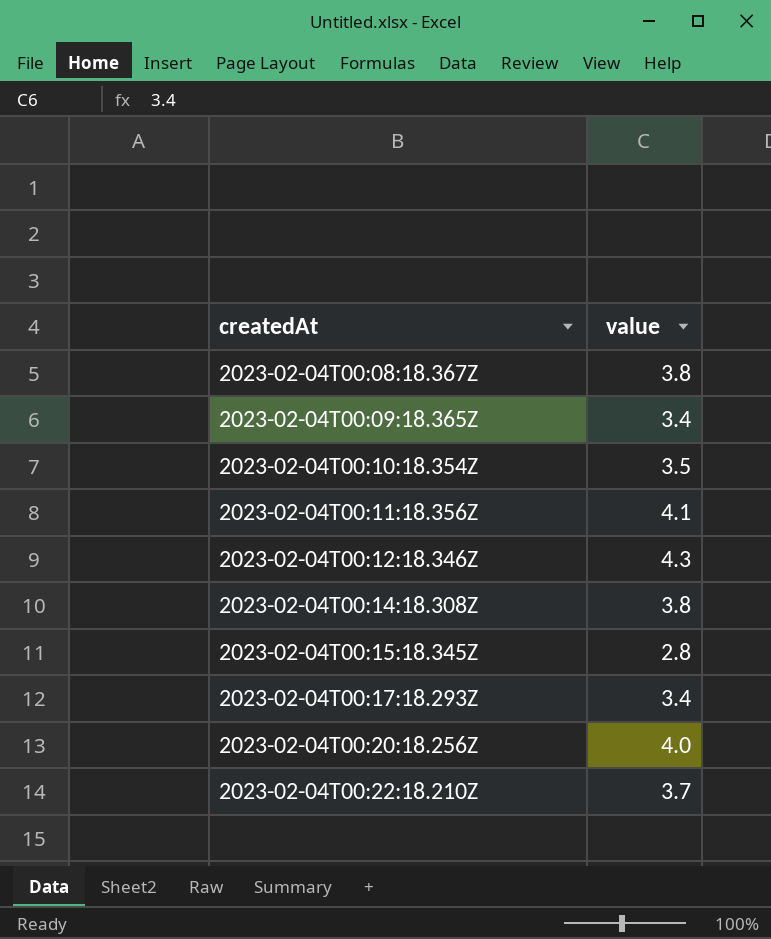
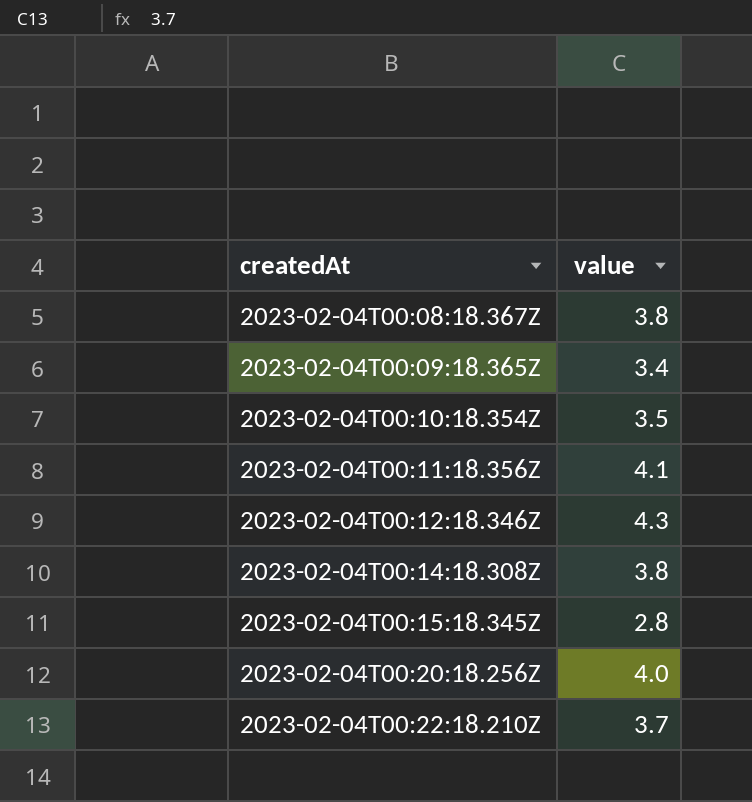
row 2023-02-04T00:17:18.293Z: 3.4 -> none

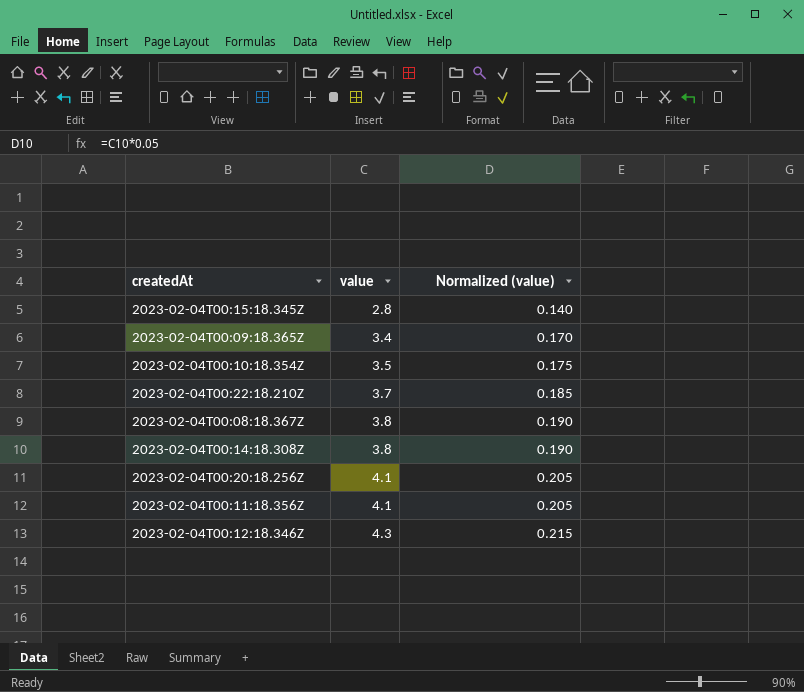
row order: createdAt ascending -> value ascending
column Normalized (value) | formula: none -> [value] * 0.05
2023-02-04T00:20:18.256Z | value: 4.0 -> 4.1

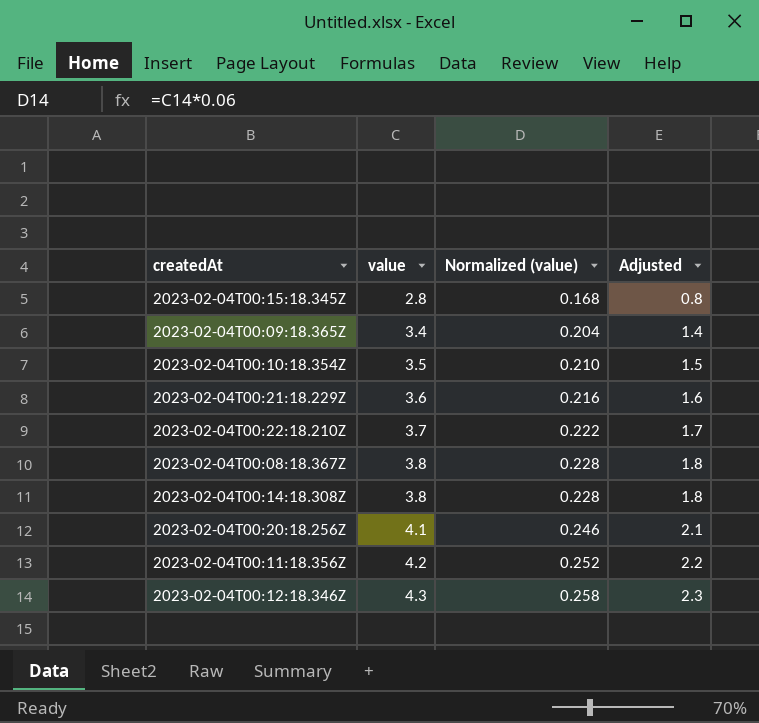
column Normalized (value) | formula: [value] * 0.05 -> [value] * 0.06
column Adjusted | formula: none -> [value] - 2
row 2023-02-04T00:21:18.229Z: none -> 3.6 | 0.216 | 1.6
2023-02-04T00:11:18.356Z | value: 4.1 -> 4.2

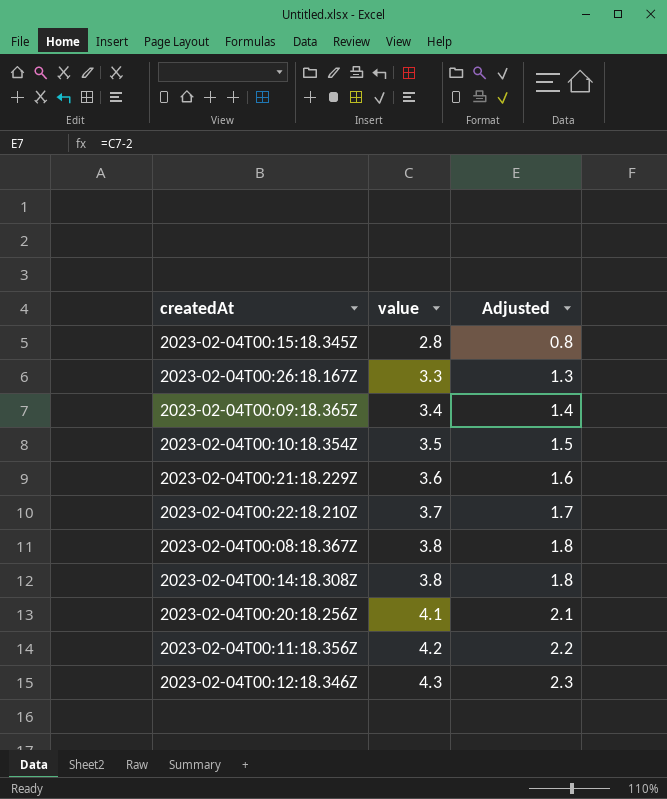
column Normalized (value) | formula: [value] * 0.06 -> none
row 2023-02-04T00:26:18.167Z: none -> 3.3 | 1.3

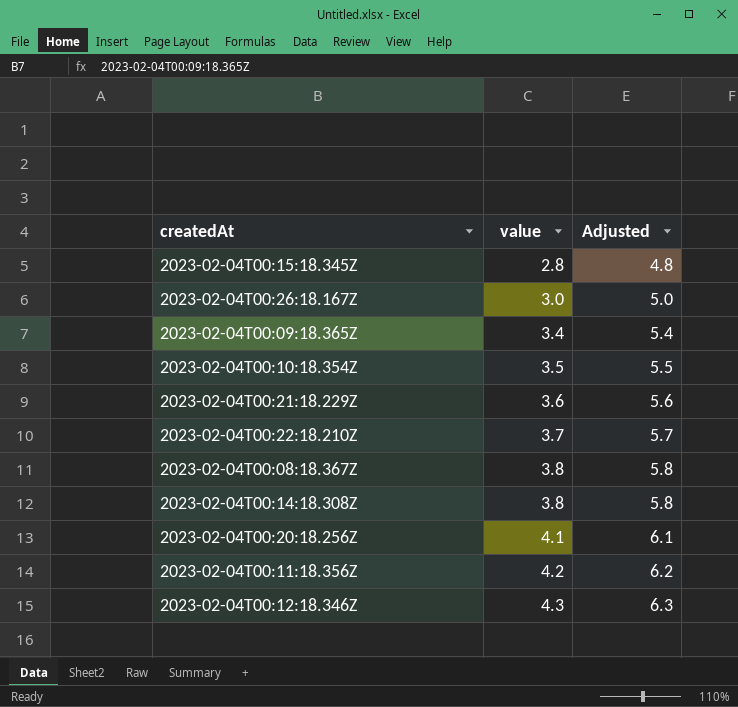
column Adjusted | formula: [value] - 2 -> [value] + 2
2023-02-04T00:26:18.167Z | value: 3.3 -> 3.0

